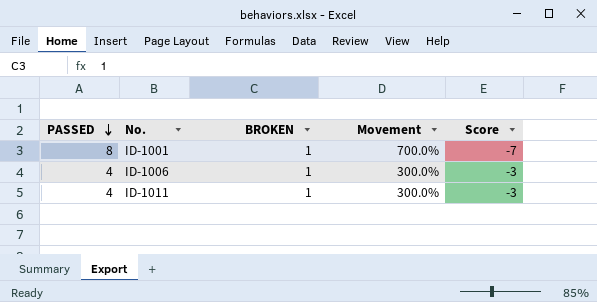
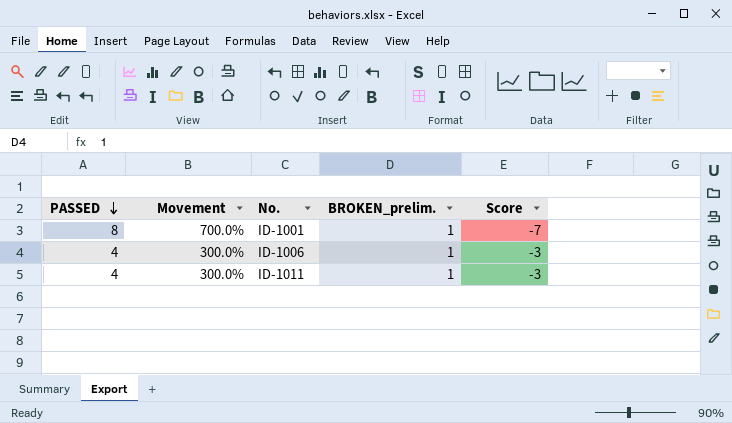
column Movement | position: 4 -> 2
column name: BROKEN -> BROKEN_prelim.

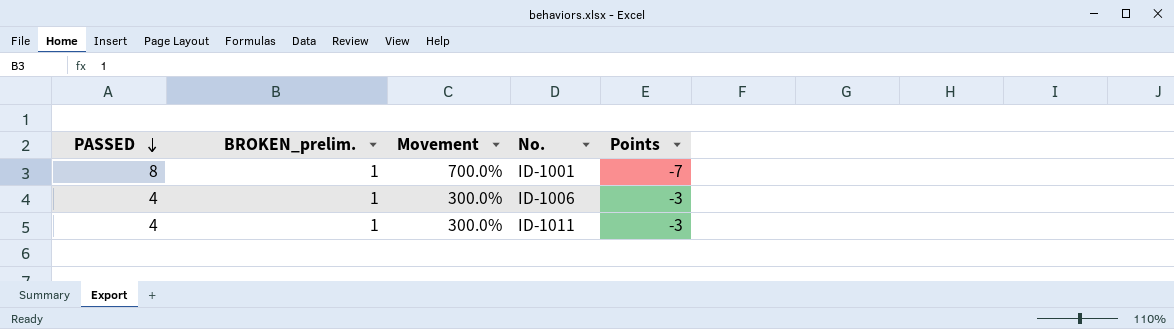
column BROKEN_prelim. | position: 4 -> 2
column name: Score -> Points

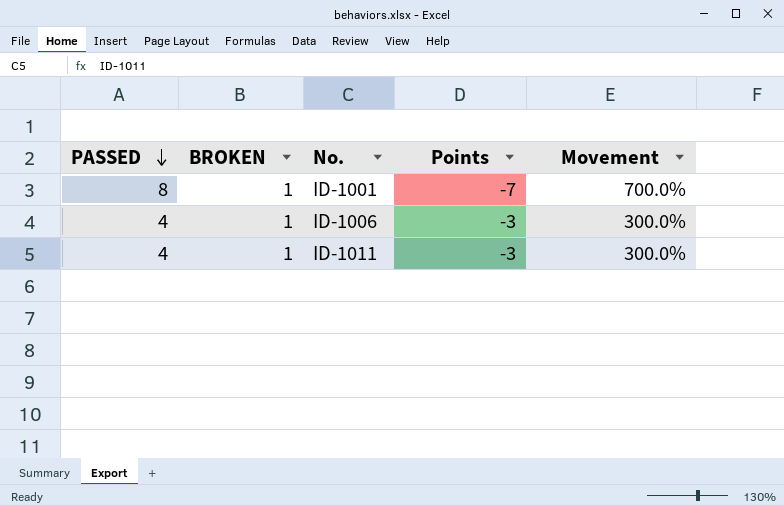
column name: BROKEN_prelim. -> BROKEN
column Movement | position: 3 -> 5

